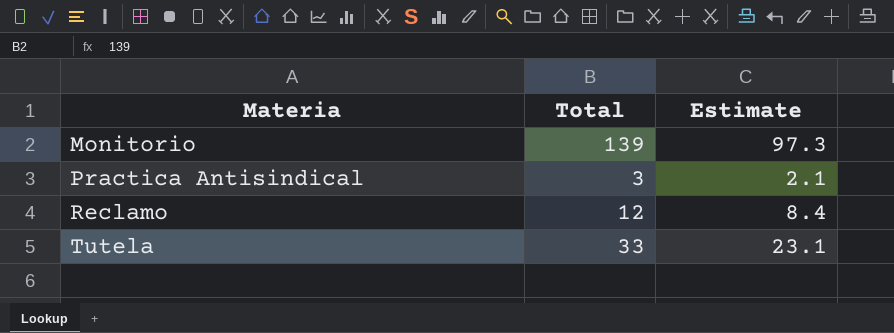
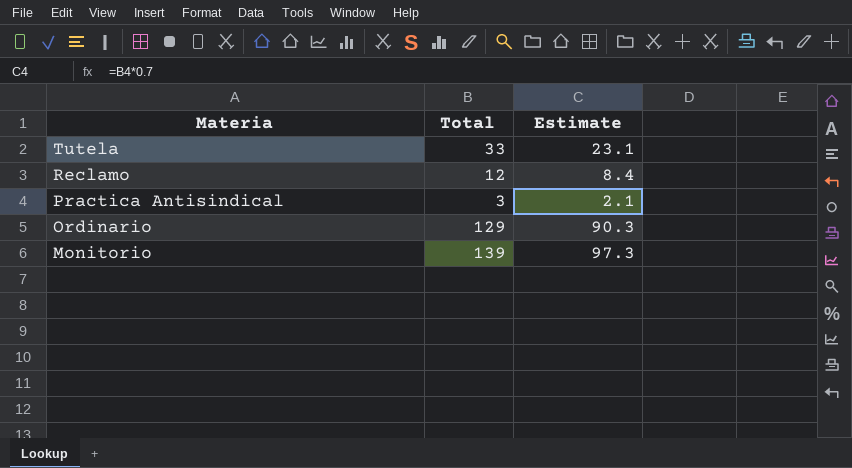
row order: Materia ascending -> Materia descending
row Ordinario: none -> 129 | 90.3

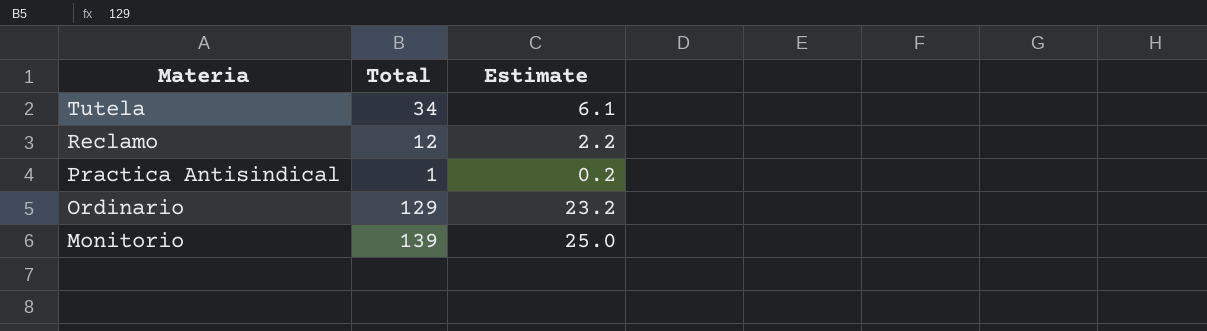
column Estimate | formula: [Total] * 0.7 -> [Total] * 0.18
Tutela | Total: 33 -> 34
Practica Antisindical | Total: 3 -> 1

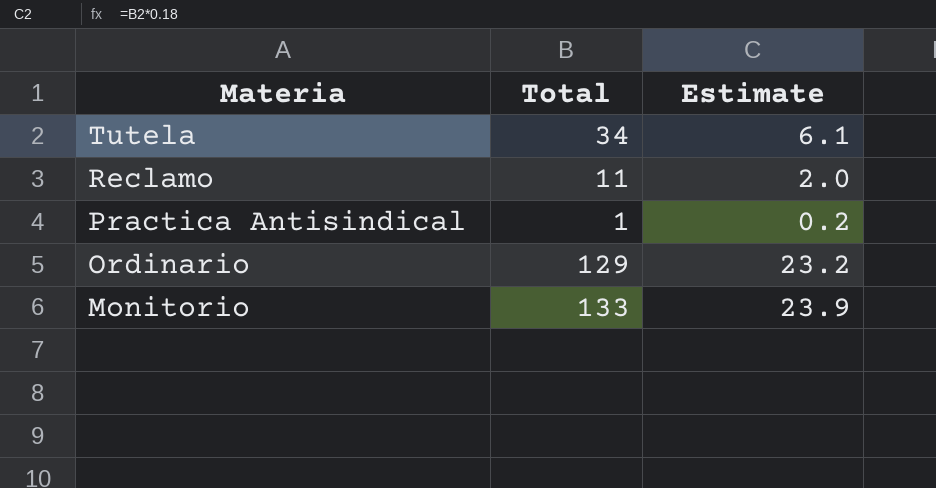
Reclamo | Total: 12 -> 11
Reclamo | Estimate: 2.2 -> 2.0
Monitorio | Total: 139 -> 133
Monitorio | Estimate: 25.0 -> 23.9

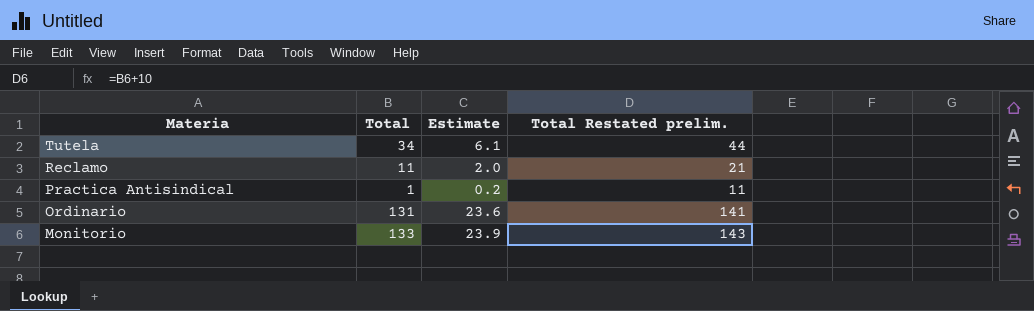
column Total Restated prelim. | formula: none -> [Total] + 10
Ordinario | Total: 129 -> 131
Ordinario | Estimate: 23.2 -> 23.6

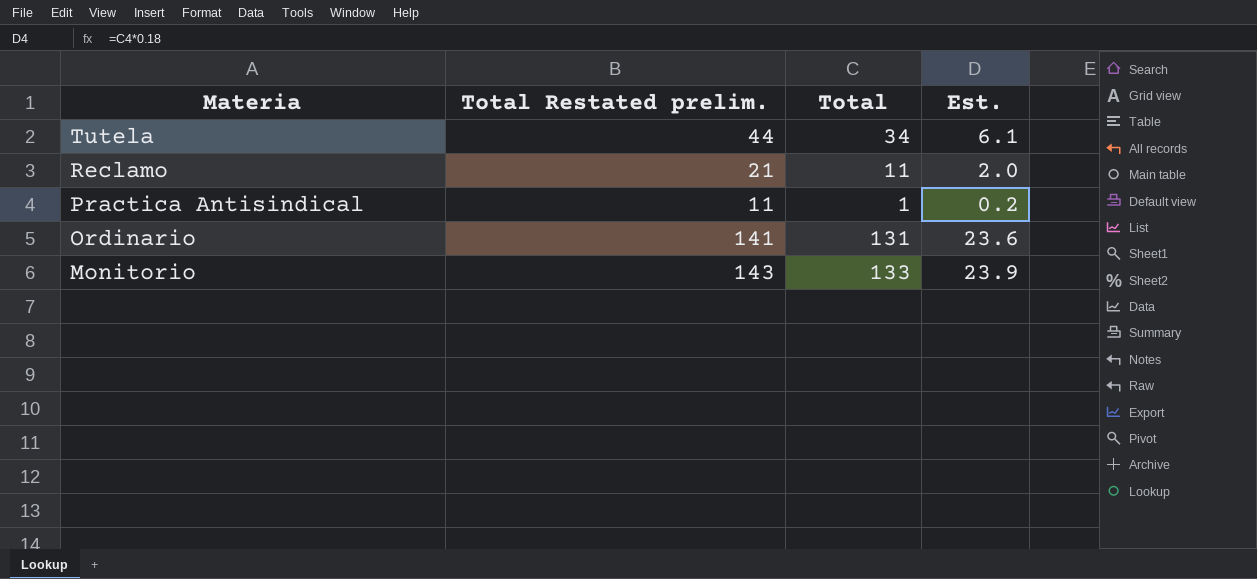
column Total Restated prelim. | position: 4 -> 2
column name: Estimate -> Est.

